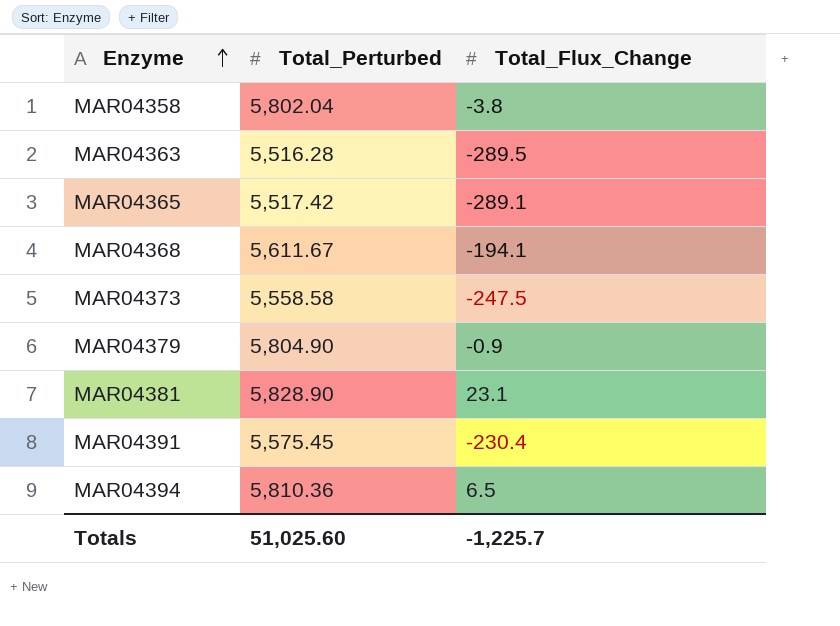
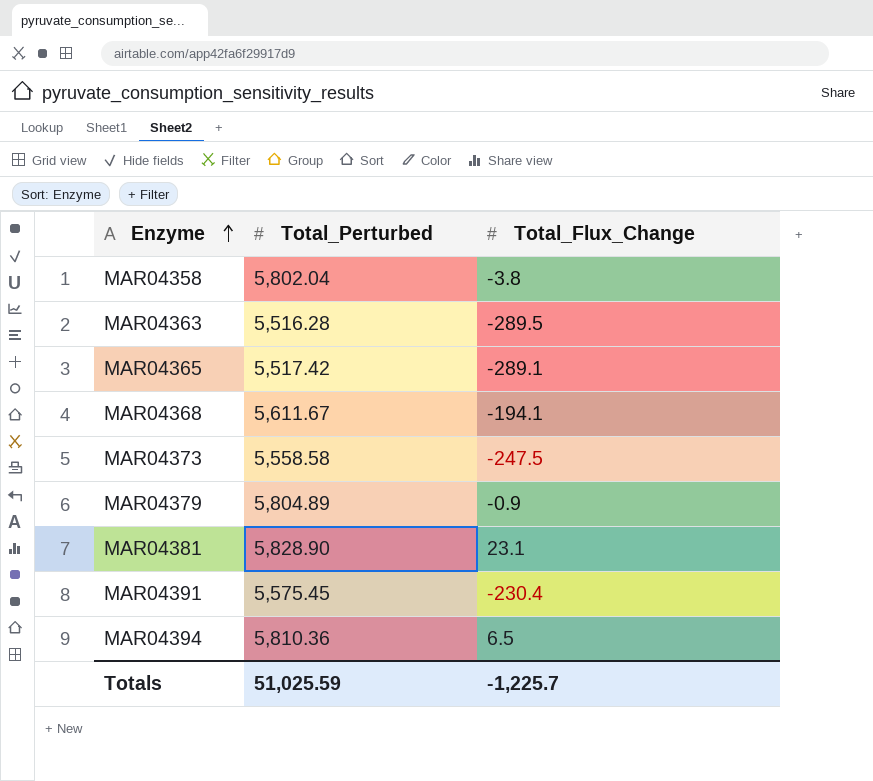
MAR04379 | Total_Perturbed: 5,804.90 -> 5,804.89
Totals | Total_Perturbed: 51,025.60 -> 51,025.59

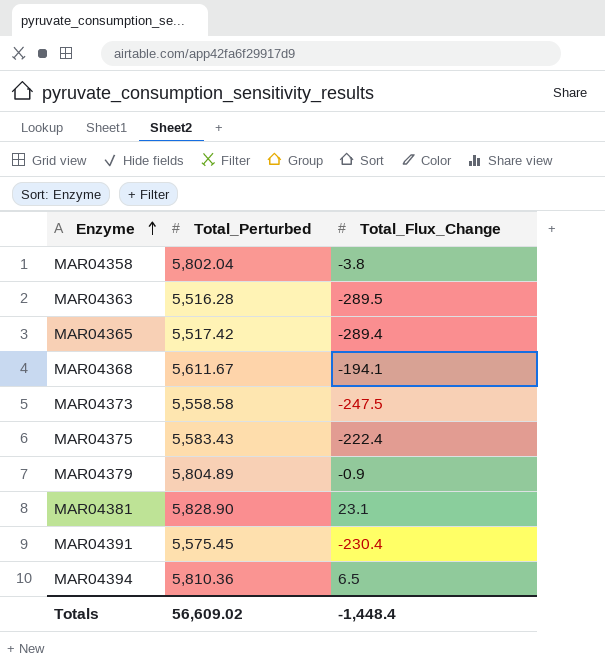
MAR04365 | Total_Flux_Change: -289.1 -> -289.4
row MAR04375: none -> 5,583.43 | -222.4
Totals | Total_Perturbed: 51,025.59 -> 56,609.02
Totals | Total_Flux_Change: -1,225.7 -> -1,448.4

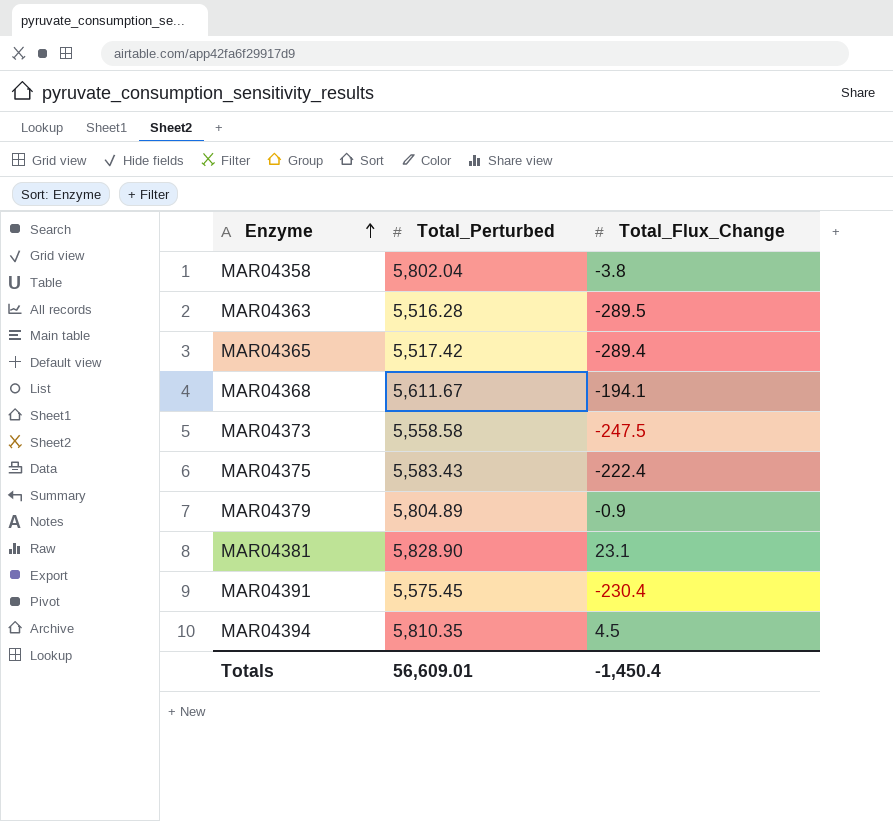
MAR04394 | Total_Perturbed: 5,810.36 -> 5,810.35
MAR04394 | Total_Flux_Change: 6.5 -> 4.5
Totals | Total_Perturbed: 56,609.02 -> 56,609.01
Totals | Total_Flux_Change: -1,448.4 -> -1,450.4

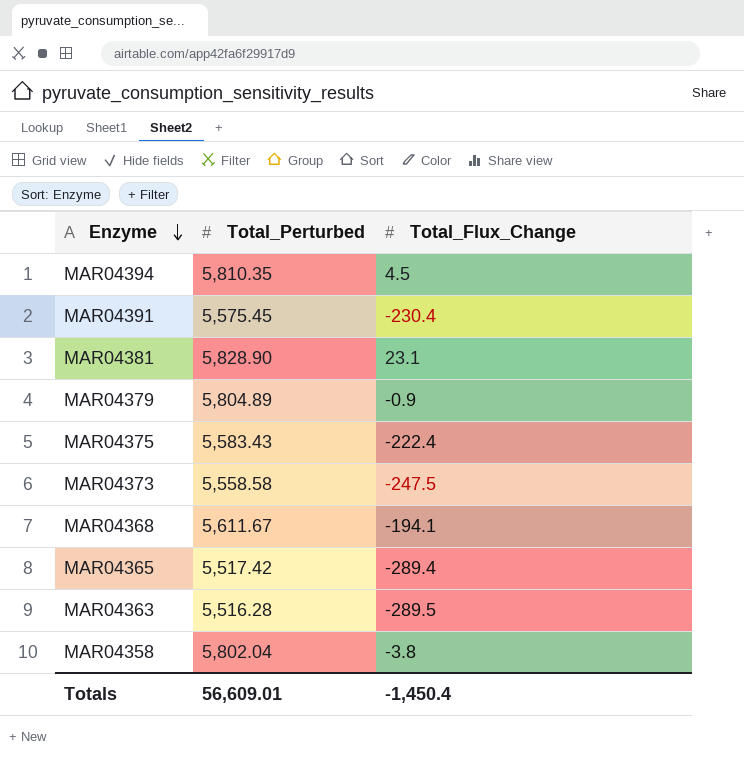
row order: Enzyme ascending -> Enzyme descending

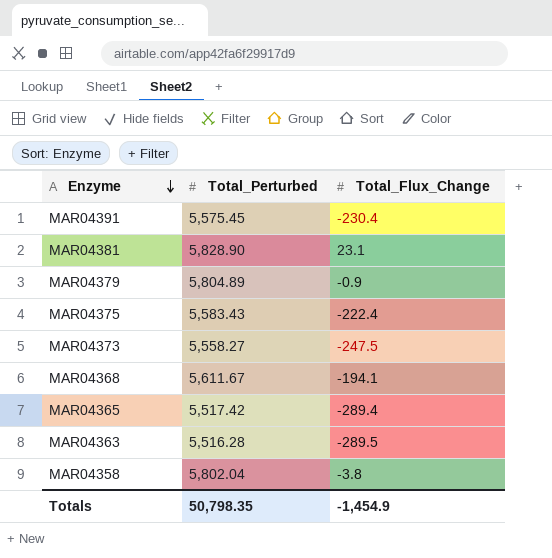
row MAR04394: 5,810.35 | 4.5 -> none
MAR04373 | Total_Perturbed: 5,558.58 -> 5,558.27
Totals | Total_Perturbed: 56,609.01 -> 50,798.35
Totals | Total_Flux_Change: -1,450.4 -> -1,454.9

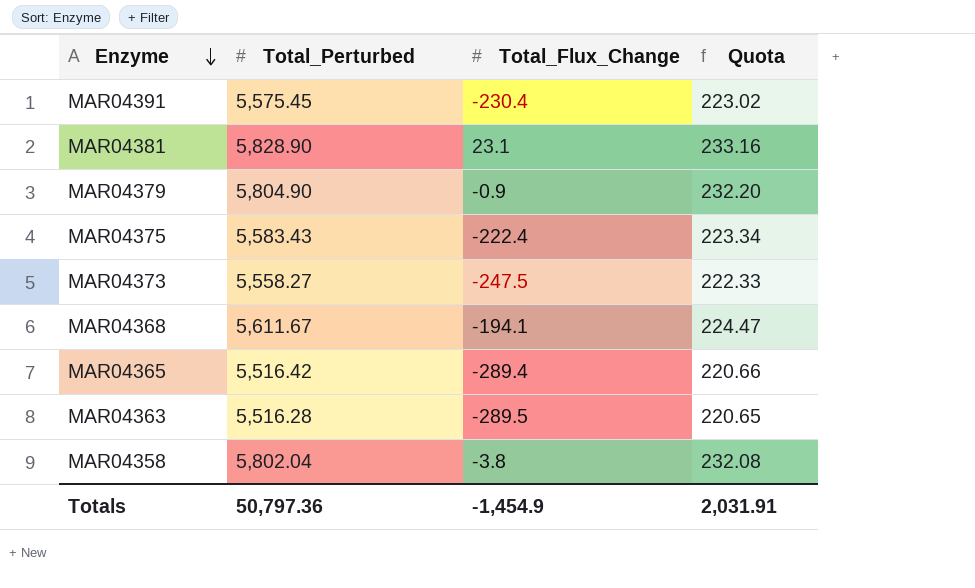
column Quota | formula: none -> [Total_Perturbed] * 0.04
MAR04379 | Total_Perturbed: 5,804.89 -> 5,804.90
MAR04365 | Total_Perturbed: 5,517.42 -> 5,516.42
Totals | Total_Perturbed: 50,798.35 -> 50,797.36

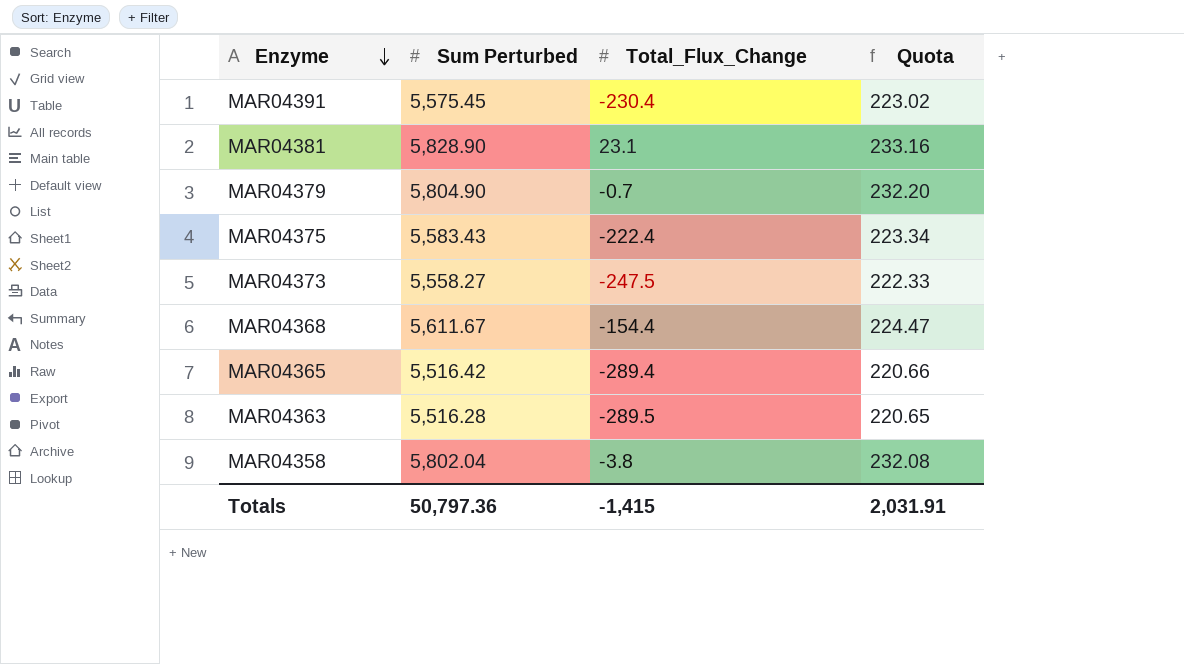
column name: Total_Perturbed -> Sum Perturbed
MAR04379 | Total_Flux_Change: -0.9 -> -0.7
MAR04368 | Total_Flux_Change: -194.1 -> -154.4
Totals | Total_Flux_Change: -1,454.9 -> -1,415

